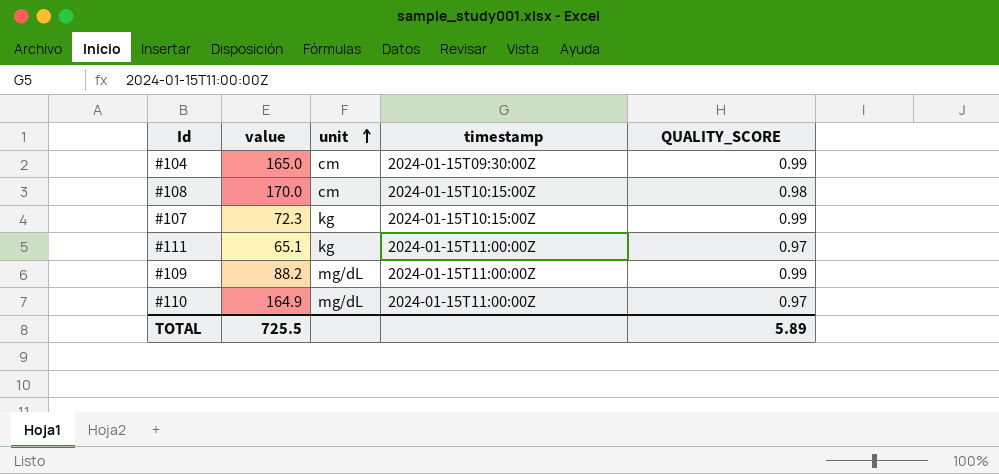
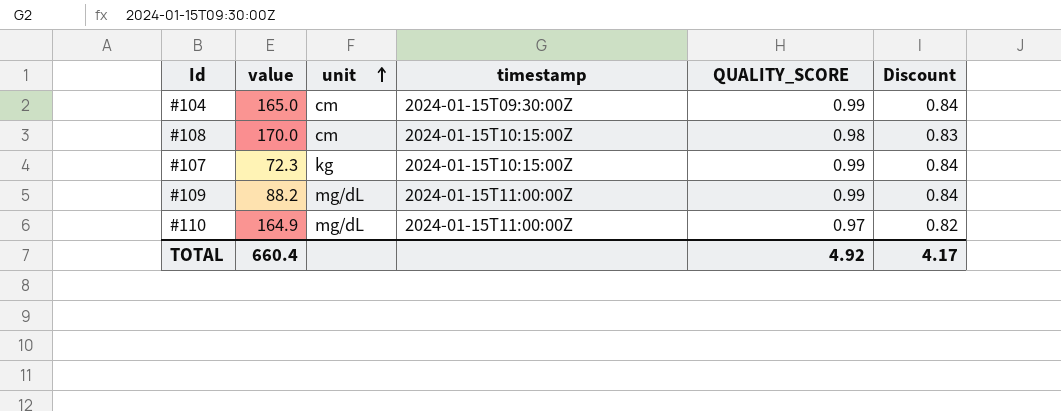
column Discount | formula: none -> [QUALITY_SCORE] * 0.85
row #111: 65.1 | kg | 2024-01-15T11:00:00Z | 0.97 -> none
TOTAL | value: 725.5 -> 660.4
TOTAL | QUALITY_SCORE: 5.89 -> 4.92

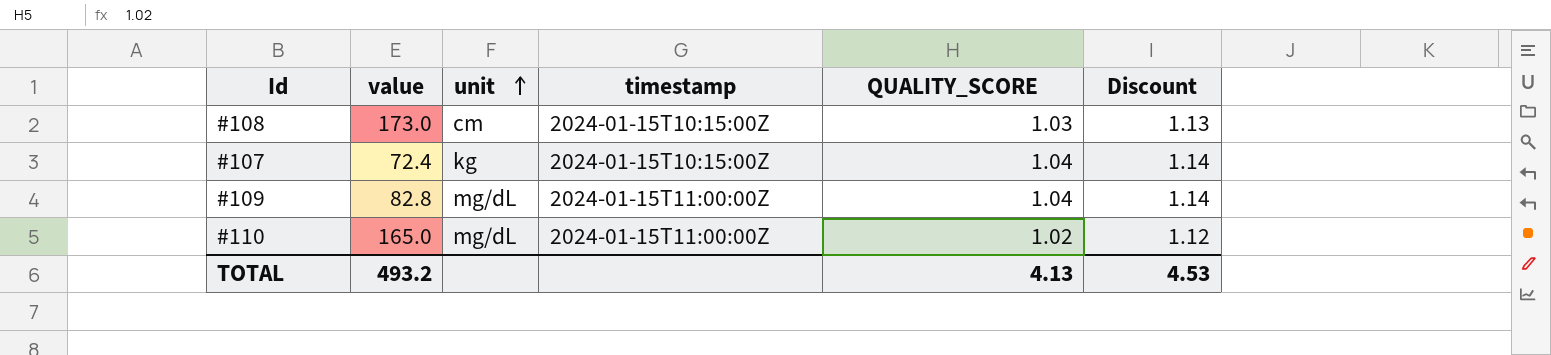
column Discount | formula: [QUALITY_SCORE] * 0.85 -> [QUALITY_SCORE] * 1.1
row #104: 165.0 | cm | 2024-01-15T09:30:00Z | 0.99 | 0.84 -> none
#108 | value: 170.0 -> 173.0
#108 | QUALITY_SCORE: 0.98 -> 1.03
#107 | value: 72.3 -> 72.4
#107 | QUALITY_SCORE: 0.99 -> 1.04
#109 | value: 88.2 -> 82.8
#109 | QUALITY_SCORE: 0.99 -> 1.04
#110 | value: 164.9 -> 165.0
#110 | QUALITY_SCORE: 0.97 -> 1.02
TOTAL | value: 660.4 -> 493.2
TOTAL | QUALITY_SCORE: 4.92 -> 4.13
TOTAL | Discount: 4.17 -> 4.53

